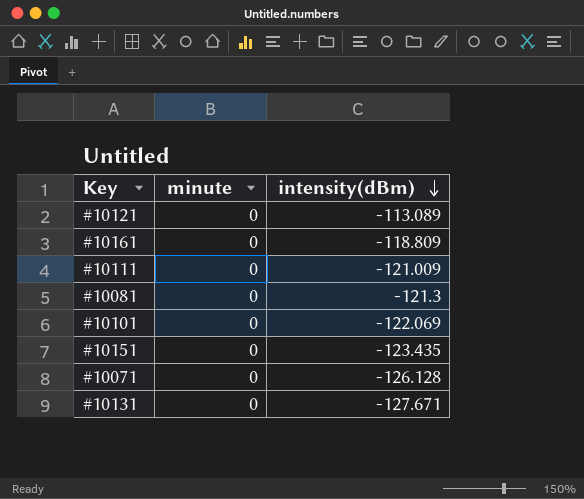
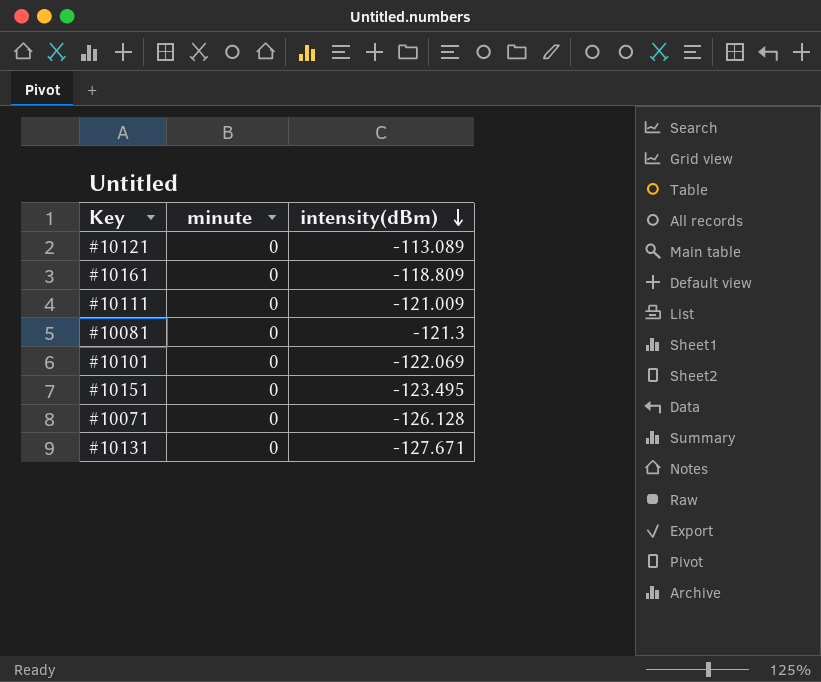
#10151 | intensity(dBm): -123.435 -> -123.495

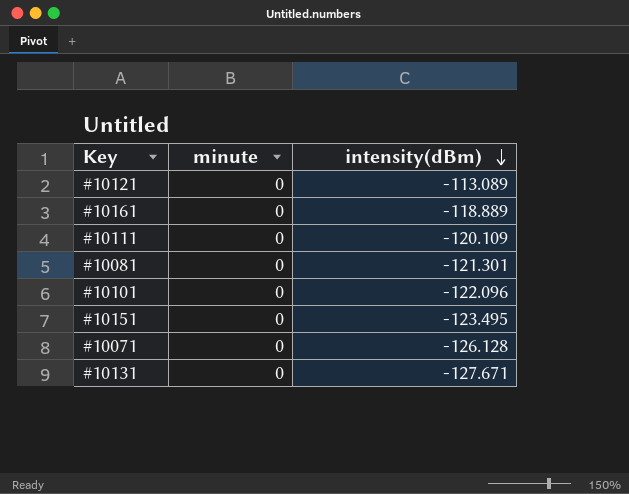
#10161 | intensity(dBm): -118.809 -> -118.889
#10111 | intensity(dBm): -121.009 -> -120.109
#10081 | intensity(dBm): -121.3 -> -121.301
#10101 | intensity(dBm): -122.069 -> -122.096

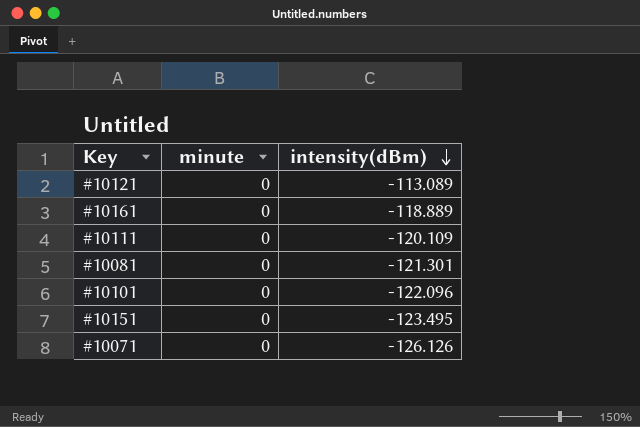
row #10131: 0 | -127.671 -> none
#10071 | intensity(dBm): -126.128 -> -126.126

